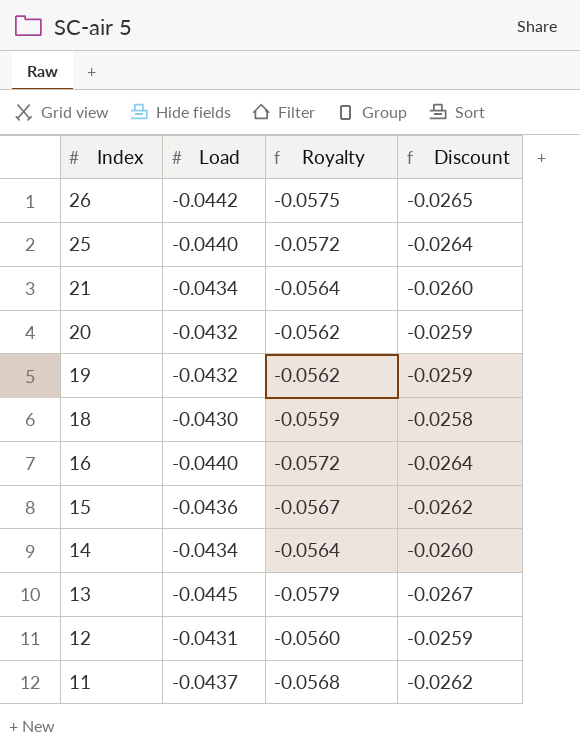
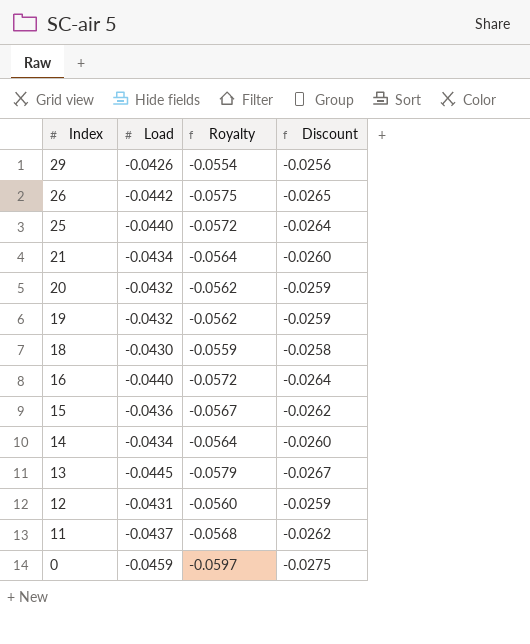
row 29: none -> -0.0426 | -0.0554 | -0.0256
row 0: none -> -0.0459 | -0.0597 | -0.0275

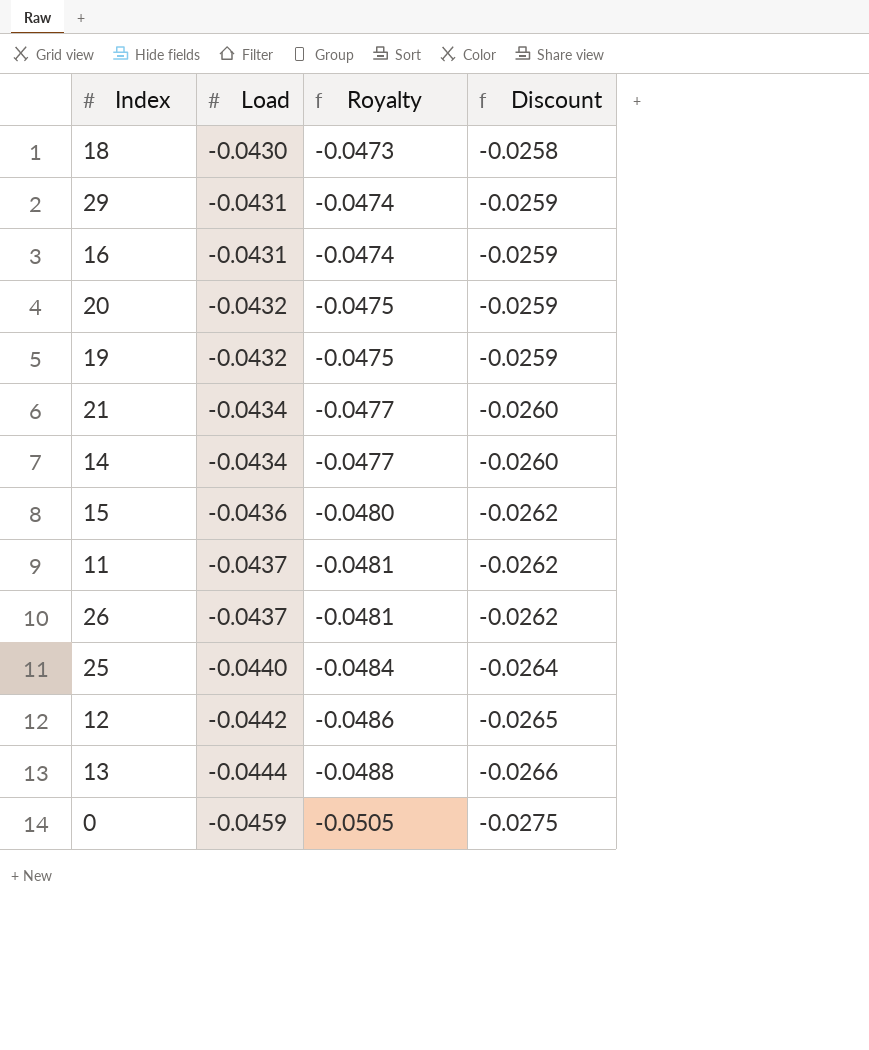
row order: Index descending -> Load descending
column Royalty | formula: [Load] * 1.3 -> [Load] * 1.1
29 | Load: -0.0426 -> -0.0431
29 | Discount: -0.0256 -> -0.0259
16 | Load: -0.0440 -> -0.0431
16 | Discount: -0.0264 -> -0.0259
26 | Load: -0.0442 -> -0.0437
26 | Discount: -0.0265 -> -0.0262
12 | Load: -0.0431 -> -0.0442
12 | Discount: -0.0259 -> -0.0265
13 | Load: -0.0445 -> -0.0444
13 | Discount: -0.0267 -> -0.0266

